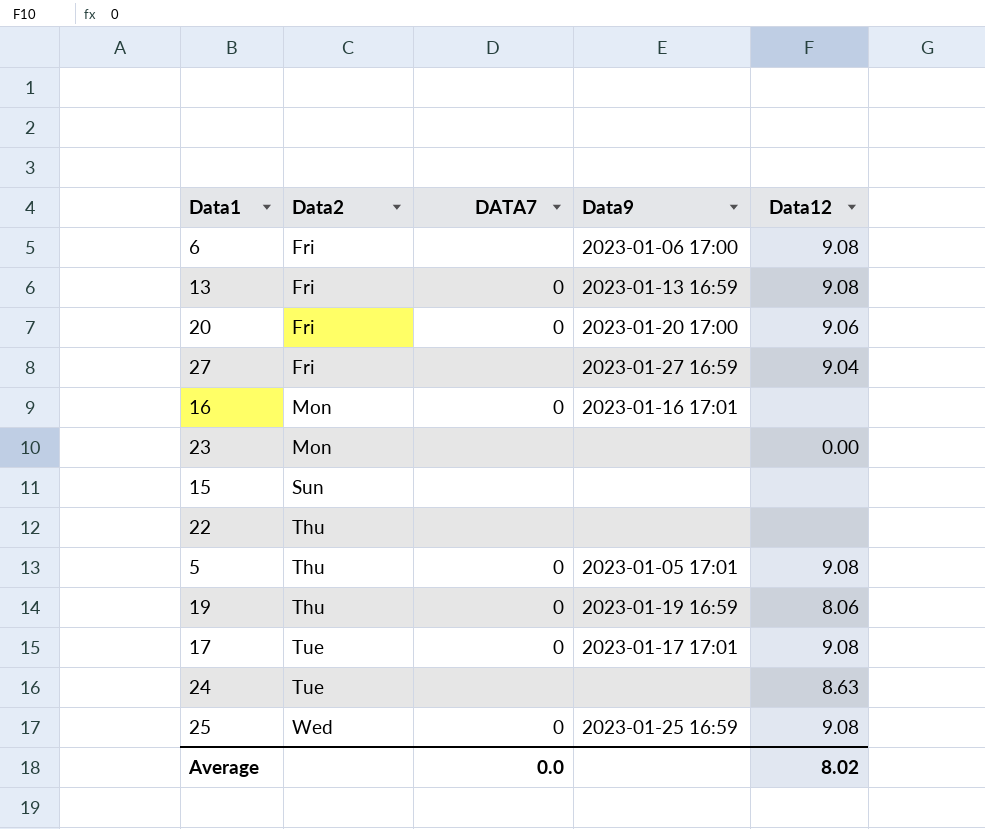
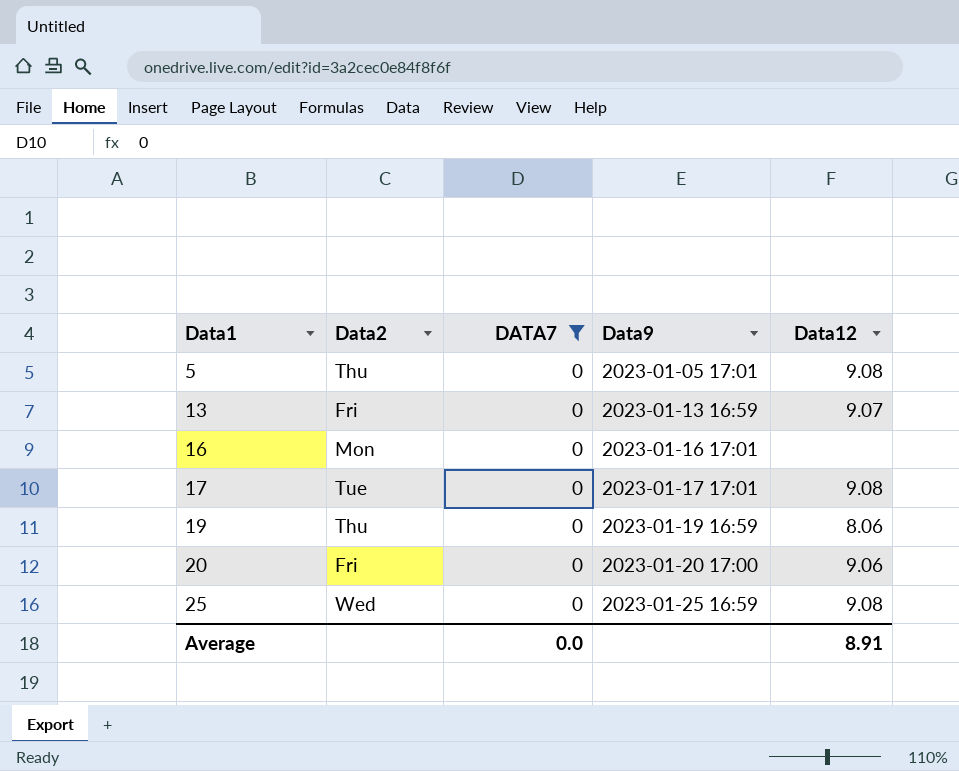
filter: none -> DATA7 = 0
row order: Data2 ascending -> Data1 ascending
13 | Data12: 9.08 -> 9.07
Average | Data12: 8.02 -> 8.91

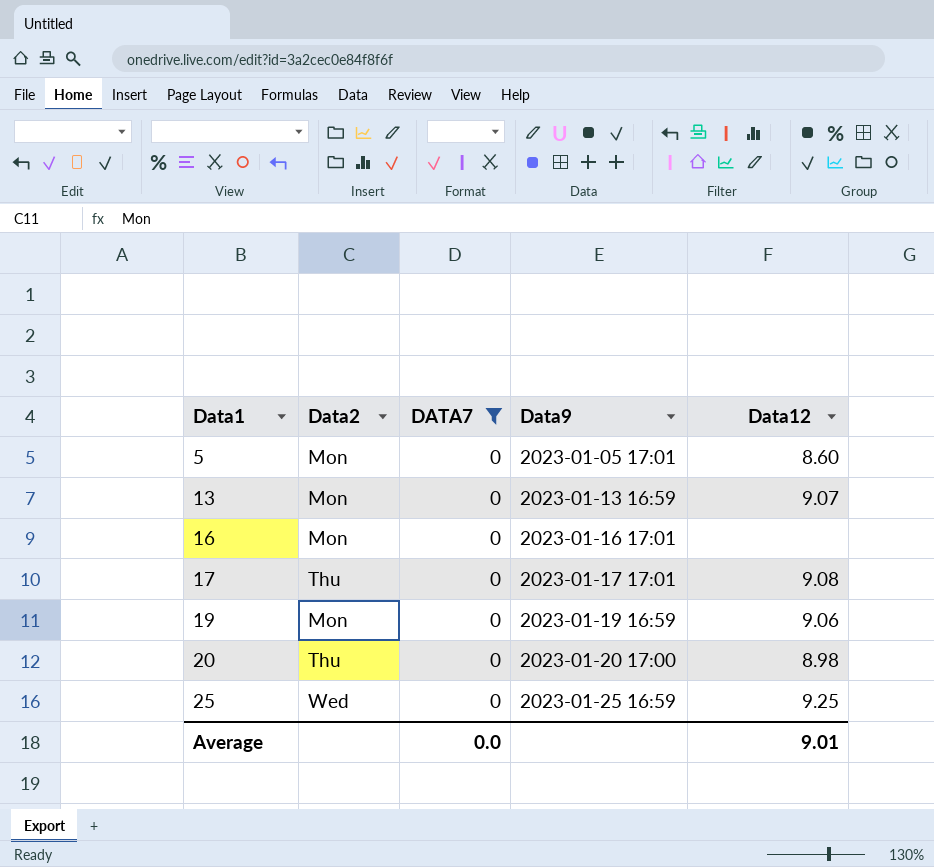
5 | Data2: Thu -> Mon
5 | Data12: 9.08 -> 8.60
13 | Data2: Fri -> Mon
17 | Data2: Tue -> Thu
19 | Data2: Thu -> Mon
19 | Data12: 8.06 -> 9.06
20 | Data2: Fri -> Thu
20 | Data12: 9.06 -> 8.98
25 | Data12: 9.08 -> 9.25
Average | Data12: 8.91 -> 9.01

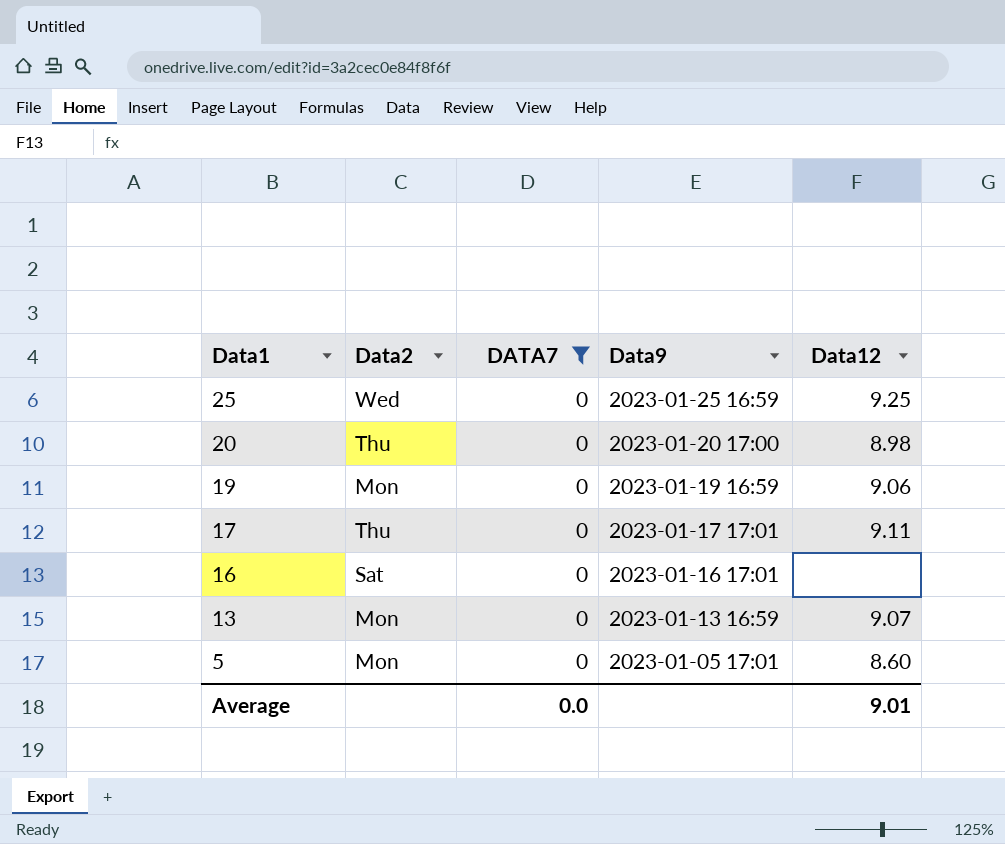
row order: Data1 ascending -> Data1 descending
17 | Data12: 9.08 -> 9.11
16 | Data2: Mon -> Sat

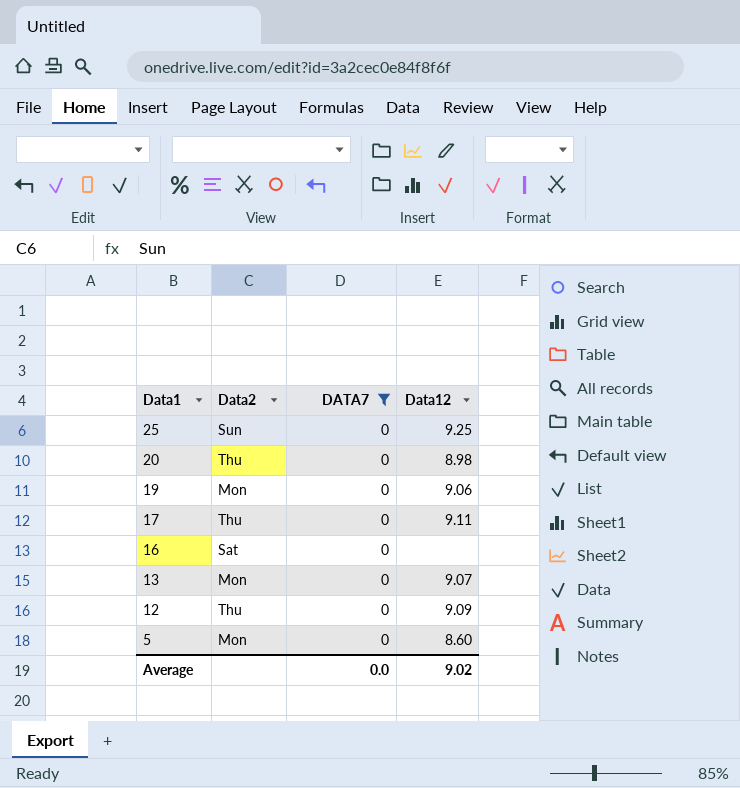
column Data9 | position: 4 -> none
25 | Data2: Wed -> Sun
row 12: none -> Thu | 0 | 9.09
Average | Data12: 9.01 -> 9.02

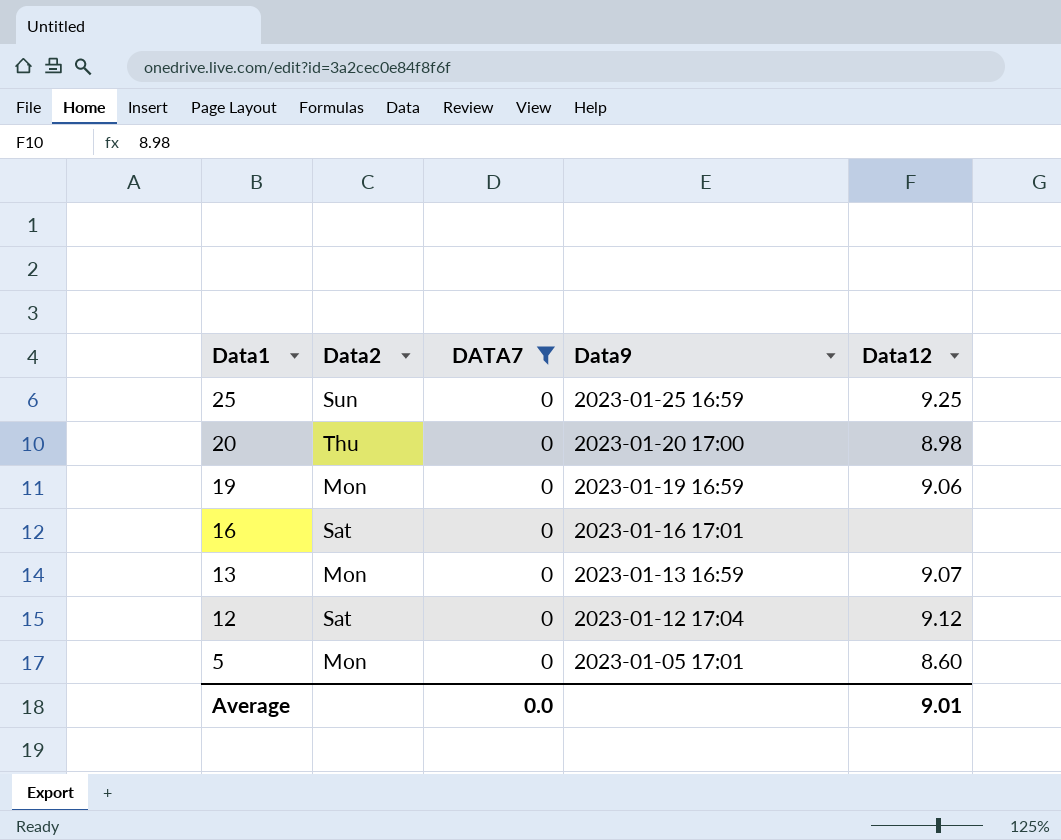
column Data9 | position: none -> 4
row 17: Thu | 0 | 9.11 -> none
12 | Data2: Thu -> Sat
12 | Data12: 9.09 -> 9.12
Average | Data12: 9.02 -> 9.01

